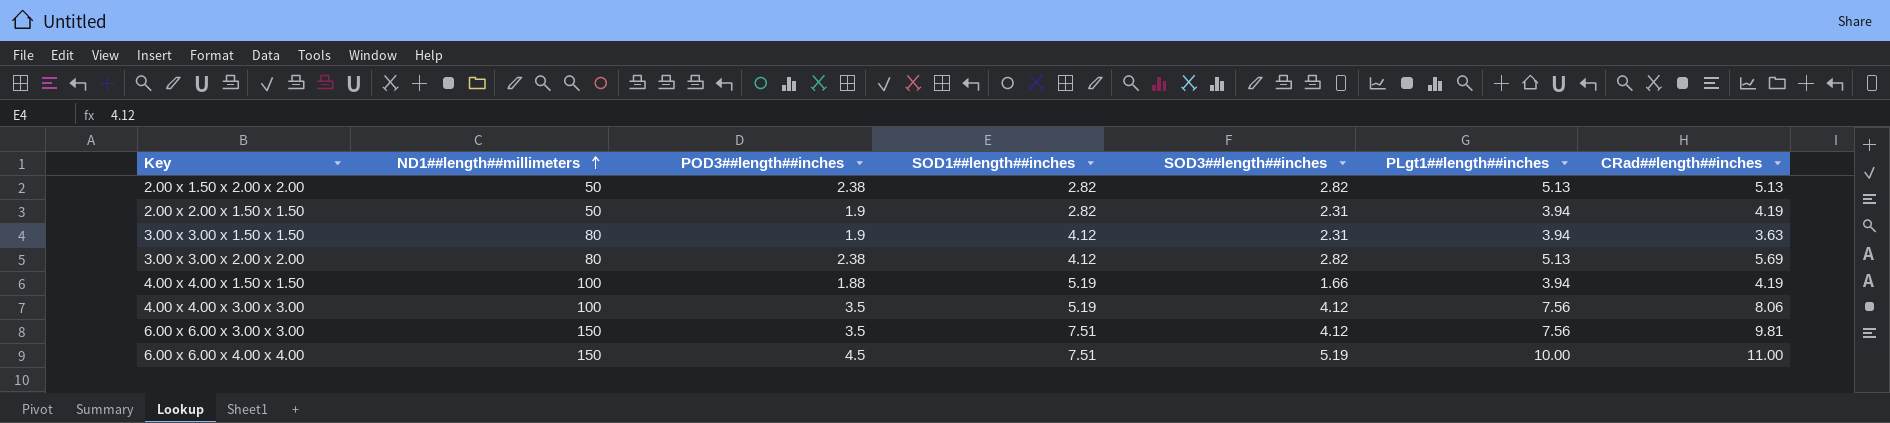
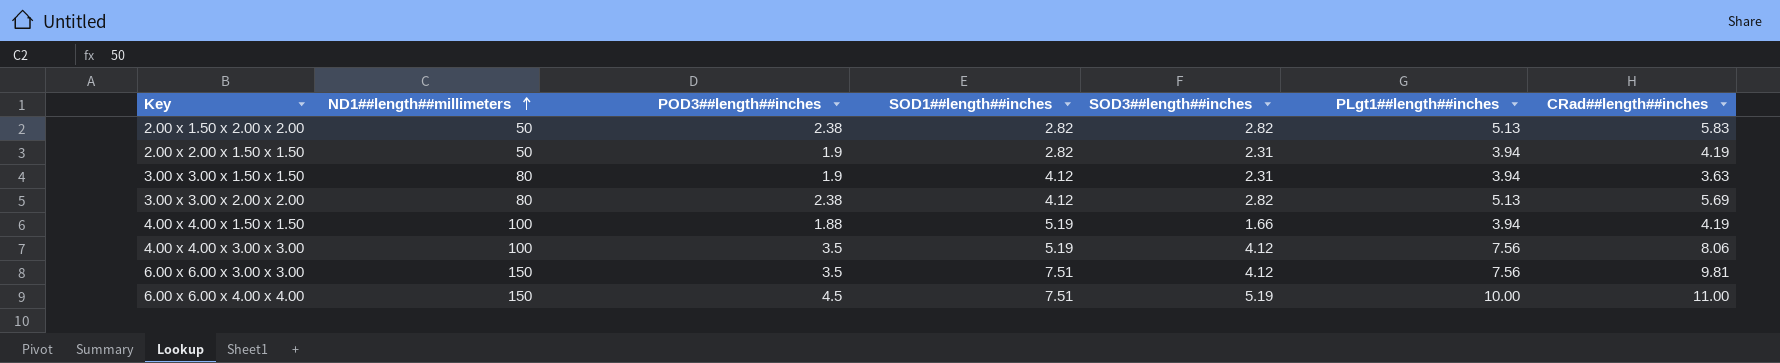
2.00 x 1.50 x 2.00 x 2.00 | CRad##length##inches: 5.13 -> 5.83

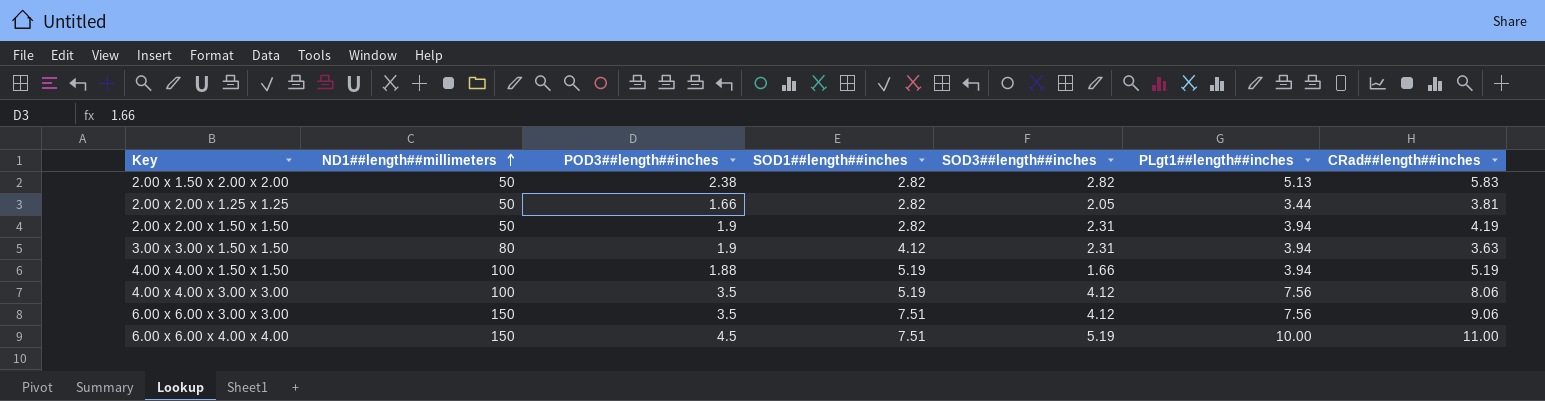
row 3.00 x 3.00 x 2.00 x 2.00: 80 | 2.38 | 4.12 | 2.82 | 5.13 | 5.69 -> none
row 2.00 x 2.00 x 1.25 x 1.25: none -> 50 | 1.66 | 2.82 | 2.05 | 3.44 | 3.81
4.00 x 4.00 x 1.50 x 1.50 | CRad##length##inches: 4.19 -> 5.19
6.00 x 6.00 x 3.00 x 3.00 | CRad##length##inches: 9.81 -> 9.06

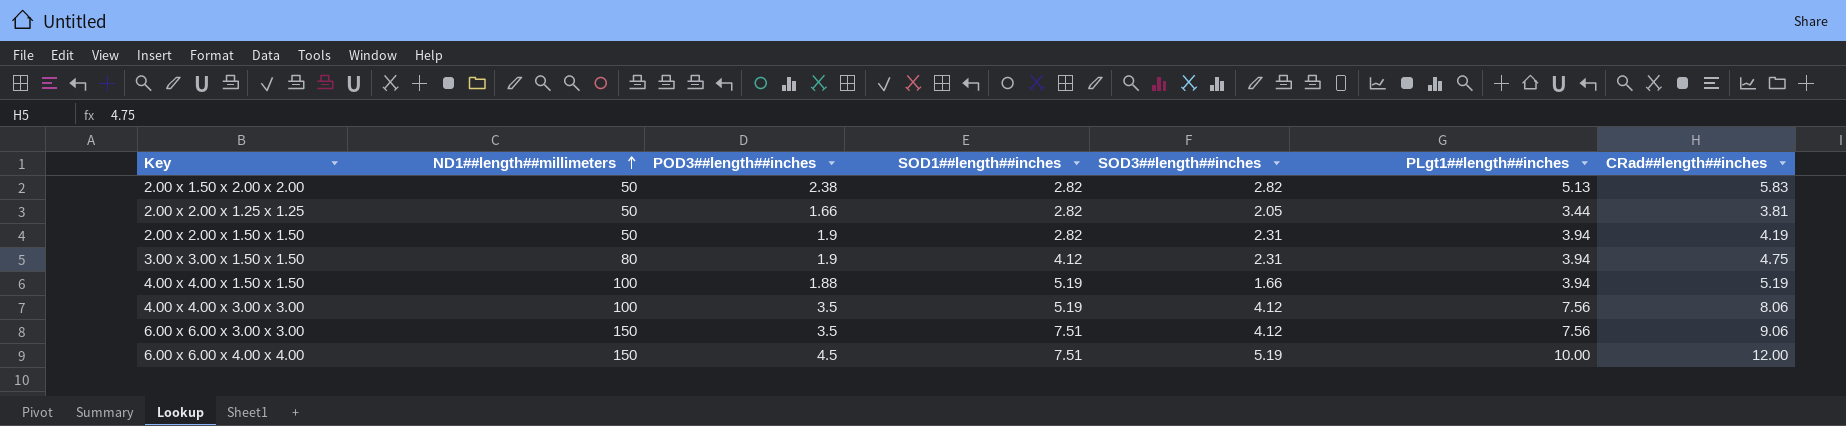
3.00 x 3.00 x 1.50 x 1.50 | CRad##length##inches: 3.63 -> 4.75
6.00 x 6.00 x 4.00 x 4.00 | CRad##length##inches: 11.00 -> 12.00

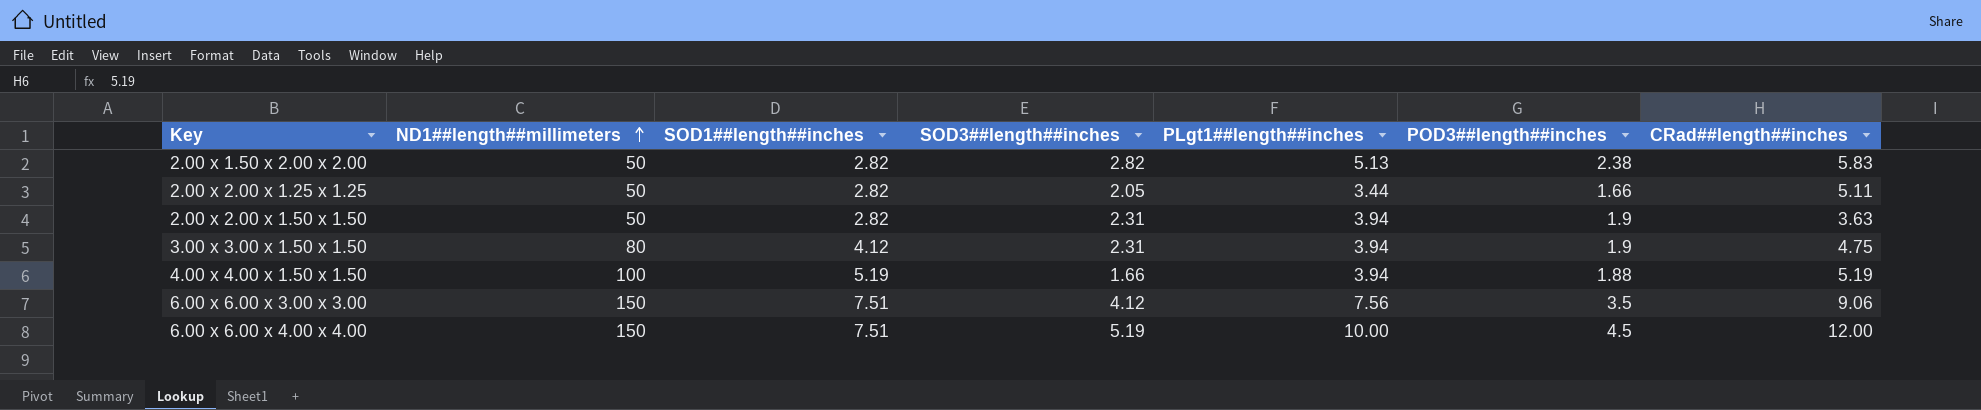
column POD3##length##inches | position: 3 -> 6
row 4.00 x 4.00 x 3.00 x 3.00: 100 | 3.5 | 5.19 | 4.12 | 7.56 | 8.06 -> none
2.00 x 2.00 x 1.25 x 1.25 | CRad##length##inches: 3.81 -> 5.11
2.00 x 2.00 x 1.50 x 1.50 | CRad##length##inches: 4.19 -> 3.63

